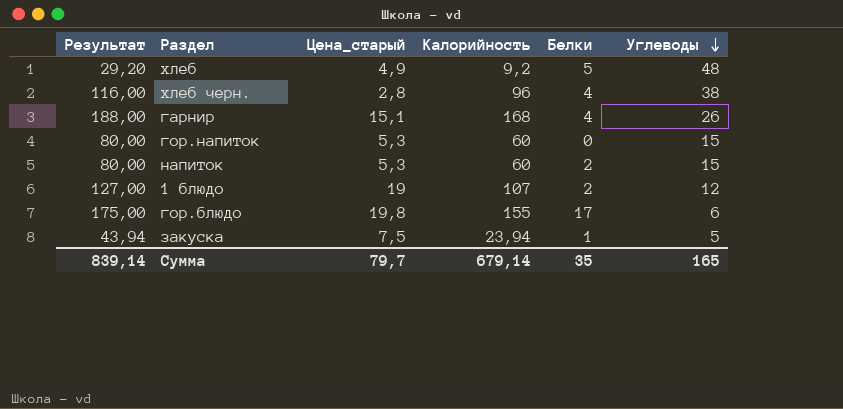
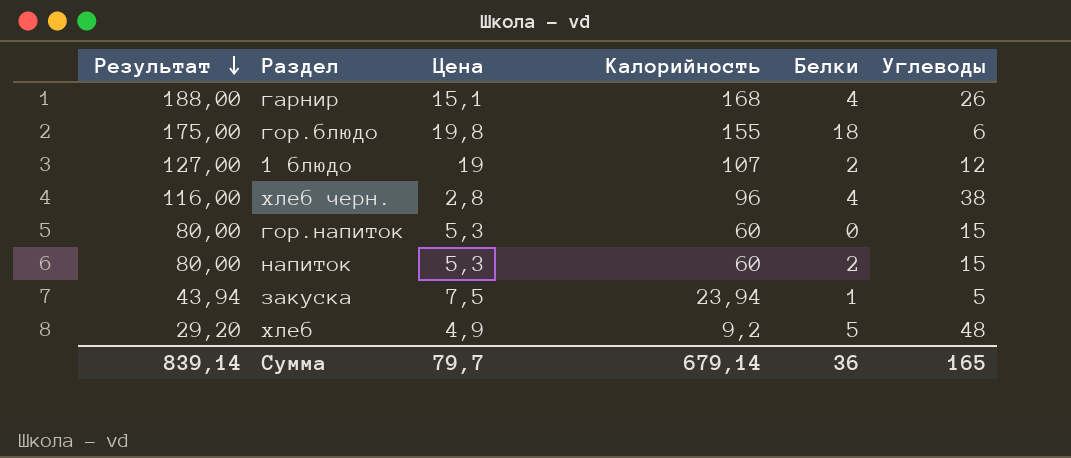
row order: Углеводы descending -> Результат descending
column name: Цена_старый -> Цена
гор.блюдо | Белки: 17 -> 18
Сумма | Белки: 35 -> 36

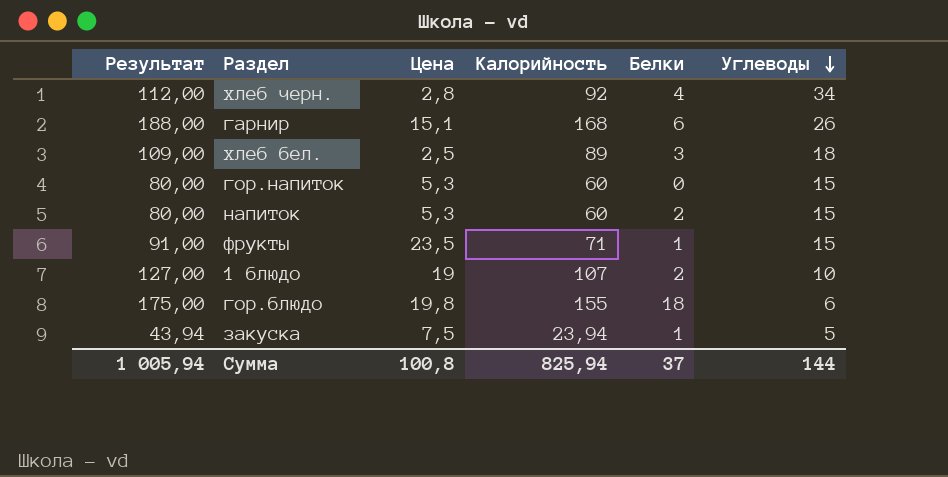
row order: Результат descending -> Углеводы descending
row хлеб: 29,20 | 4,9 | 9,2 | 5 | 48 -> none
хлеб черн. | Результат: 116,00 -> 112,00
хлеб черн. | Калорийность: 96 -> 92
хлеб черн. | Углеводы: 38 -> 34
гарнир | Белки: 4 -> 6
row хлеб бел.: none -> 109,00 | 2,5 | 89 | 3 | 18
row фрукты: none -> 91,00 | 23,5 | 71 | 1 | 15
1 блюдо | Углеводы: 12 -> 10
Сумма | Результат: 839,14 -> 1 005,94
Сумма | Цена: 79,7 -> 100,8
Сумма | Калорийность: 679,14 -> 825,94
Сумма | Белки: 36 -> 37
Сумма | Углеводы: 165 -> 144

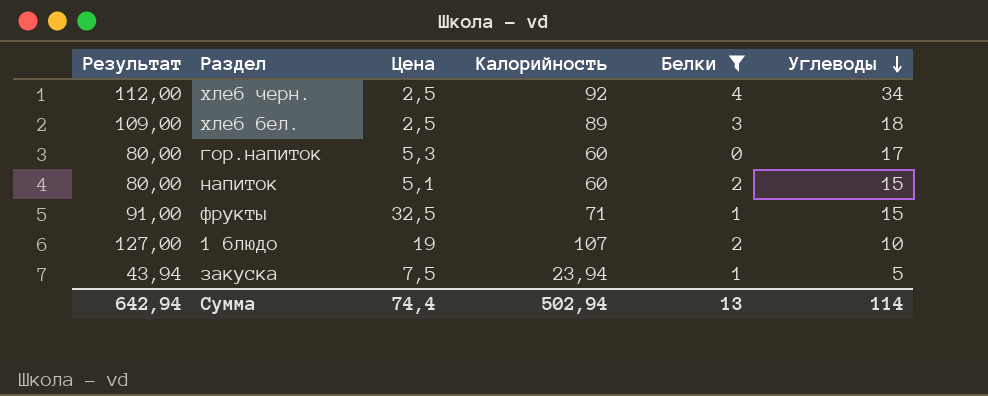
filter: none -> Белки <= 4
хлеб черн. | Цена: 2,8 -> 2,5
гор.напиток | Углеводы: 15 -> 17
напиток | Цена: 5,3 -> 5,1
фрукты | Цена: 23,5 -> 32,5
Сумма | Результат: 1 005,94 -> 642,94
Сумма | Цена: 100,8 -> 74,4
Сумма | Калорийность: 825,94 -> 502,94
Сумма | Белки: 37 -> 13
Сумма | Углеводы: 144 -> 114

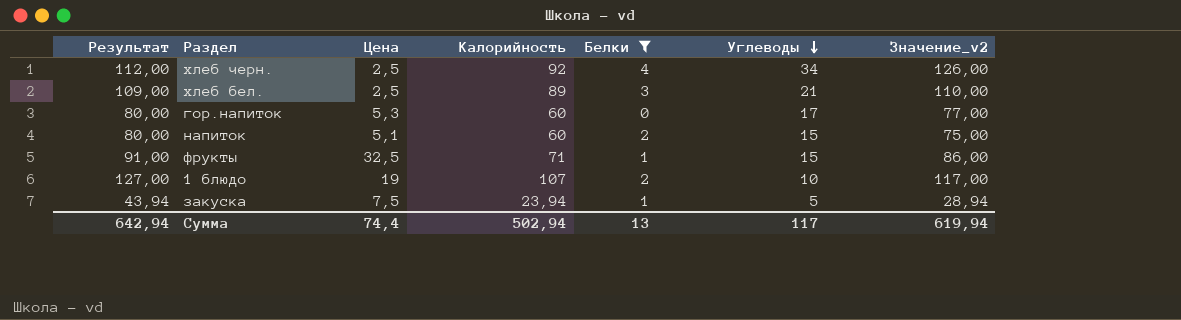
column Значение_v2 | formula: none -> [Калорийность] + [Углеводы]
хлеб бел. | Углеводы: 18 -> 21
Сумма | Углеводы: 114 -> 117

